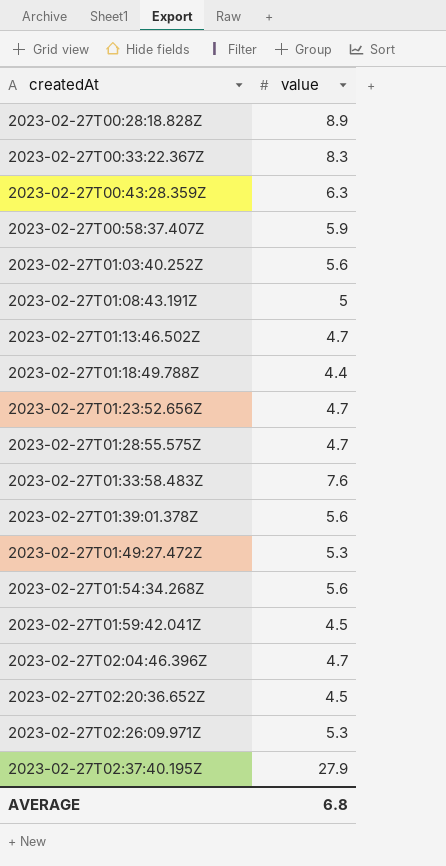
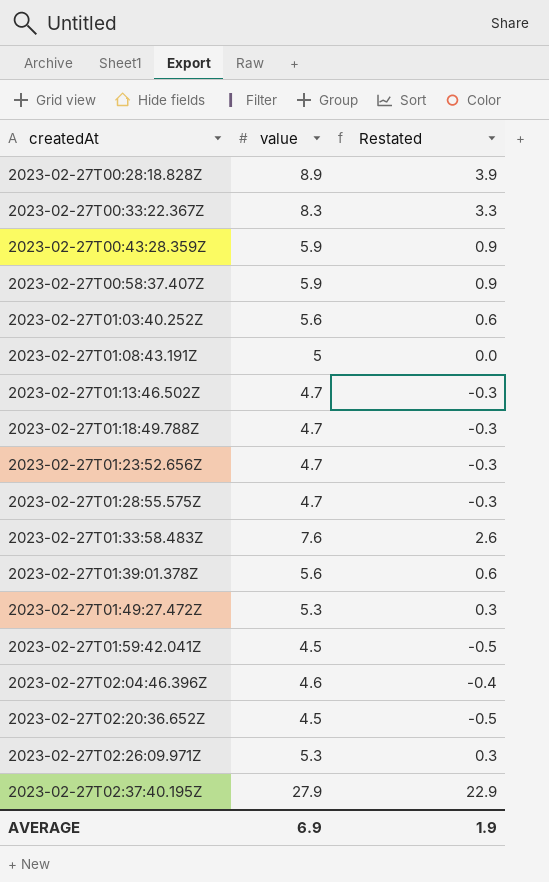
column Restated | formula: none -> [value] - 5
row 2023-02-27T01:54:34.268Z: 5.6 -> none
2023-02-27T00:43:28.359Z | value: 6.3 -> 5.9
2023-02-27T01:18:49.788Z | value: 4.4 -> 4.7
2023-02-27T02:04:46.396Z | value: 4.7 -> 4.6
AVERAGE | value: 6.8 -> 6.9

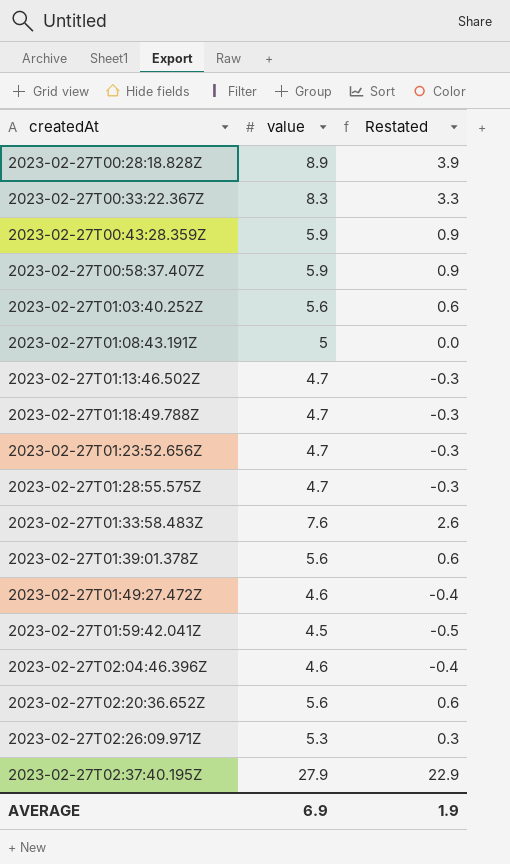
2023-02-27T01:49:27.472Z | value: 5.3 -> 4.6
2023-02-27T01:49:27.472Z | Restated: 0.3 -> -0.4
2023-02-27T02:20:36.652Z | value: 4.5 -> 5.6
2023-02-27T02:20:36.652Z | Restated: -0.5 -> 0.6

